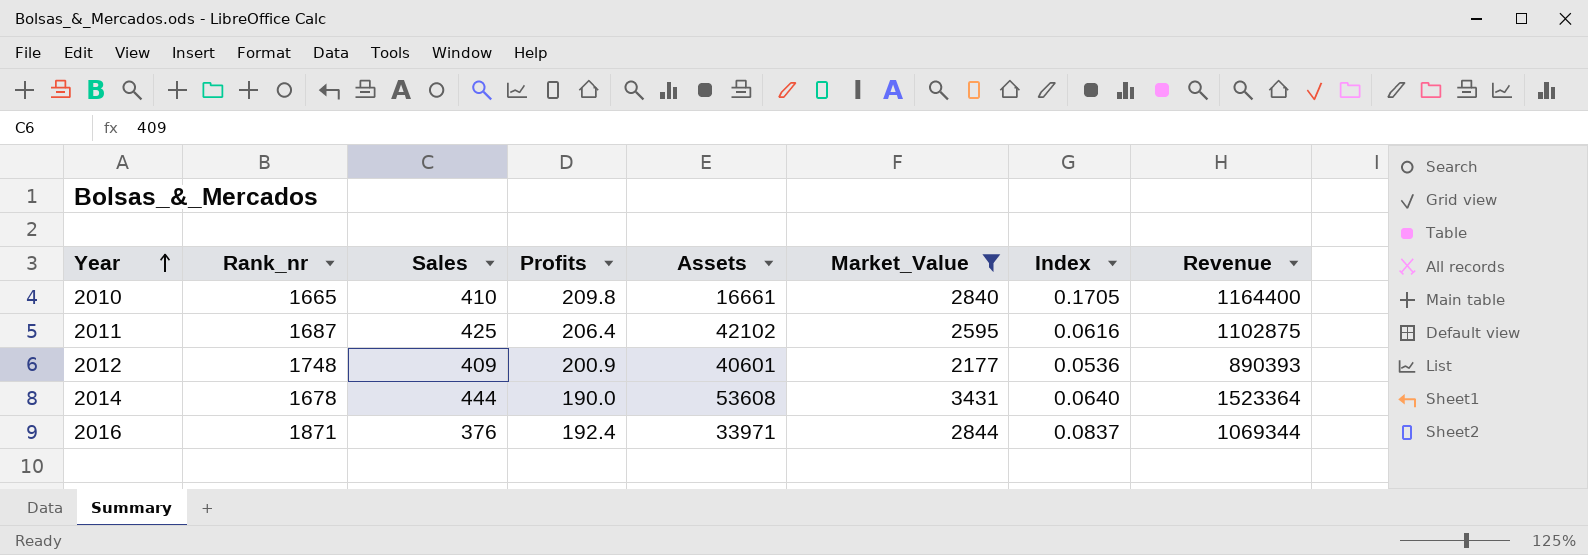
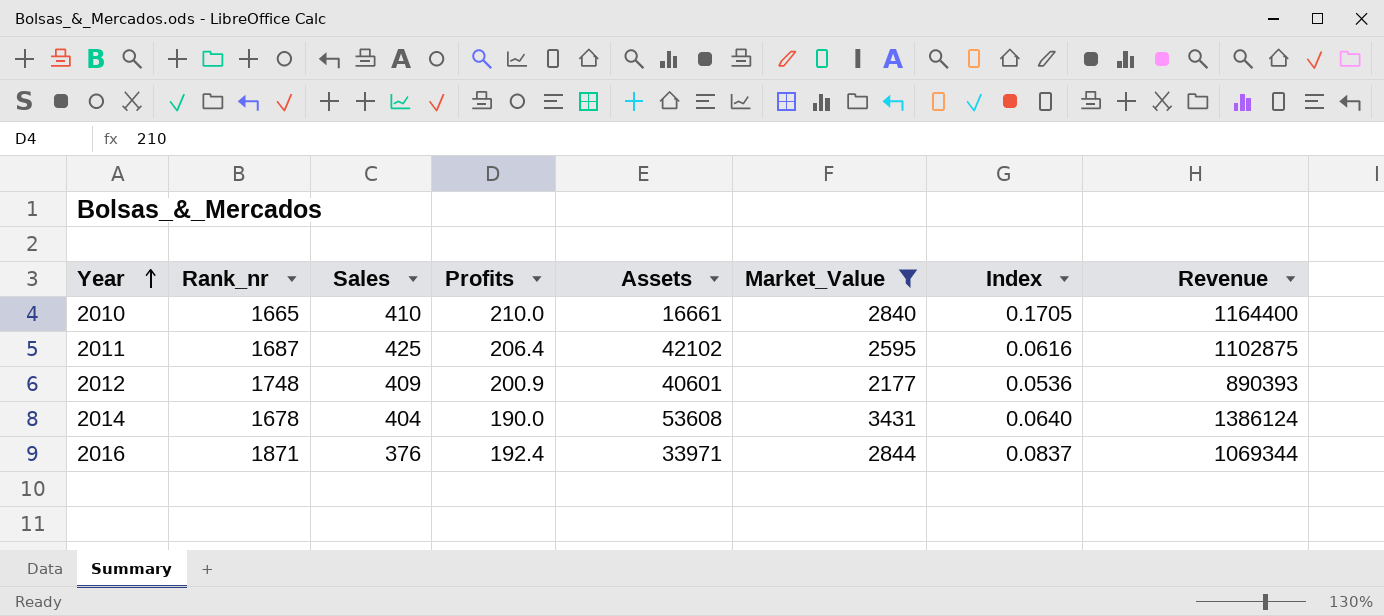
2010 | Profits: 209.8 -> 210.0
2014 | Sales: 444 -> 404
2014 | Revenue: 1523364 -> 1386124

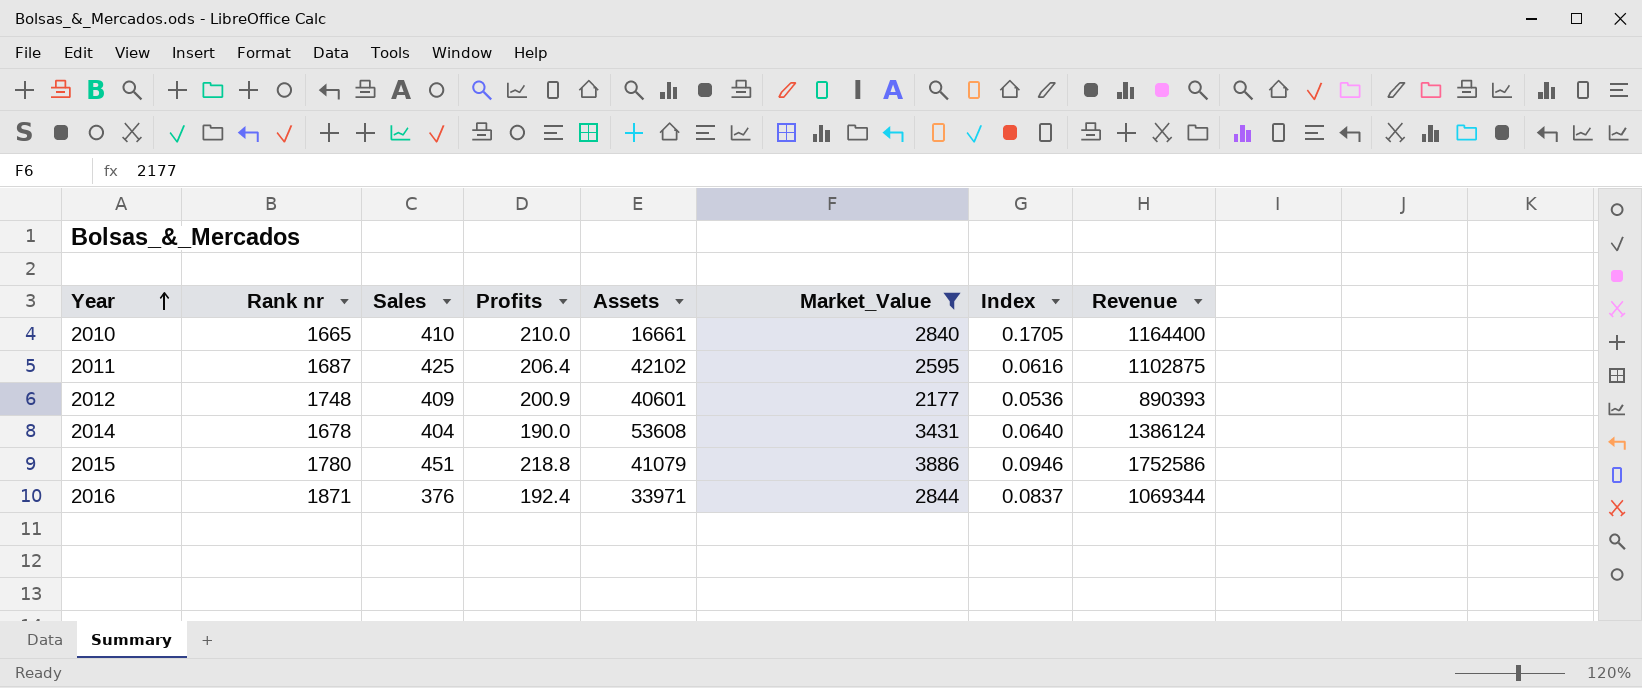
column name: Rank_nr -> Rank nr
row 2015: none -> 1780 | 451 | 218.8 | 41079 | 3886 | 0.0946 | 1752586

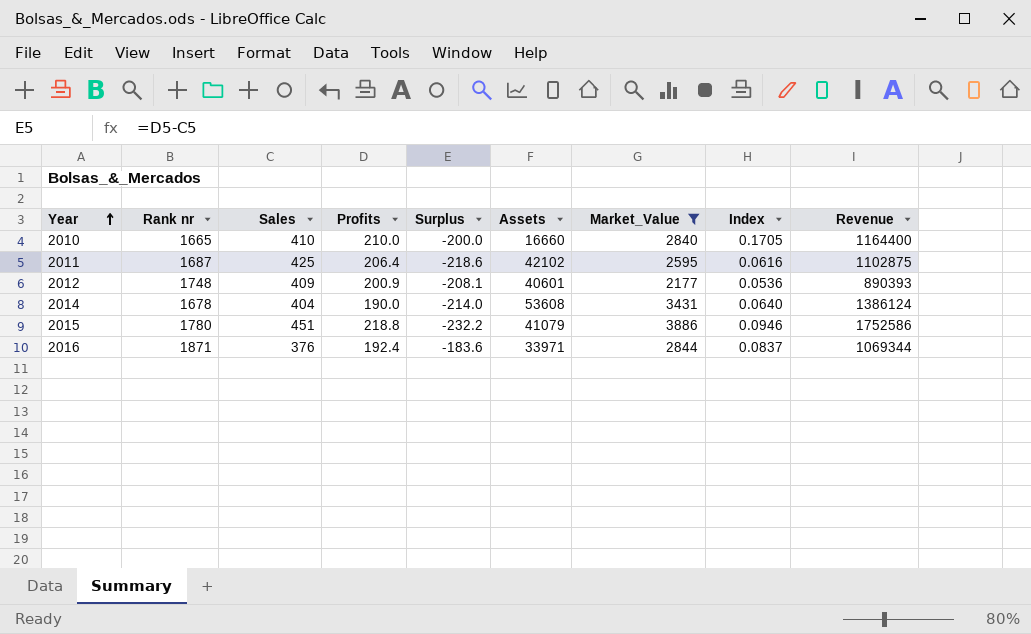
column Surplus | formula: none -> [Profits] - [Sales]
2010 | Assets: 16661 -> 16660

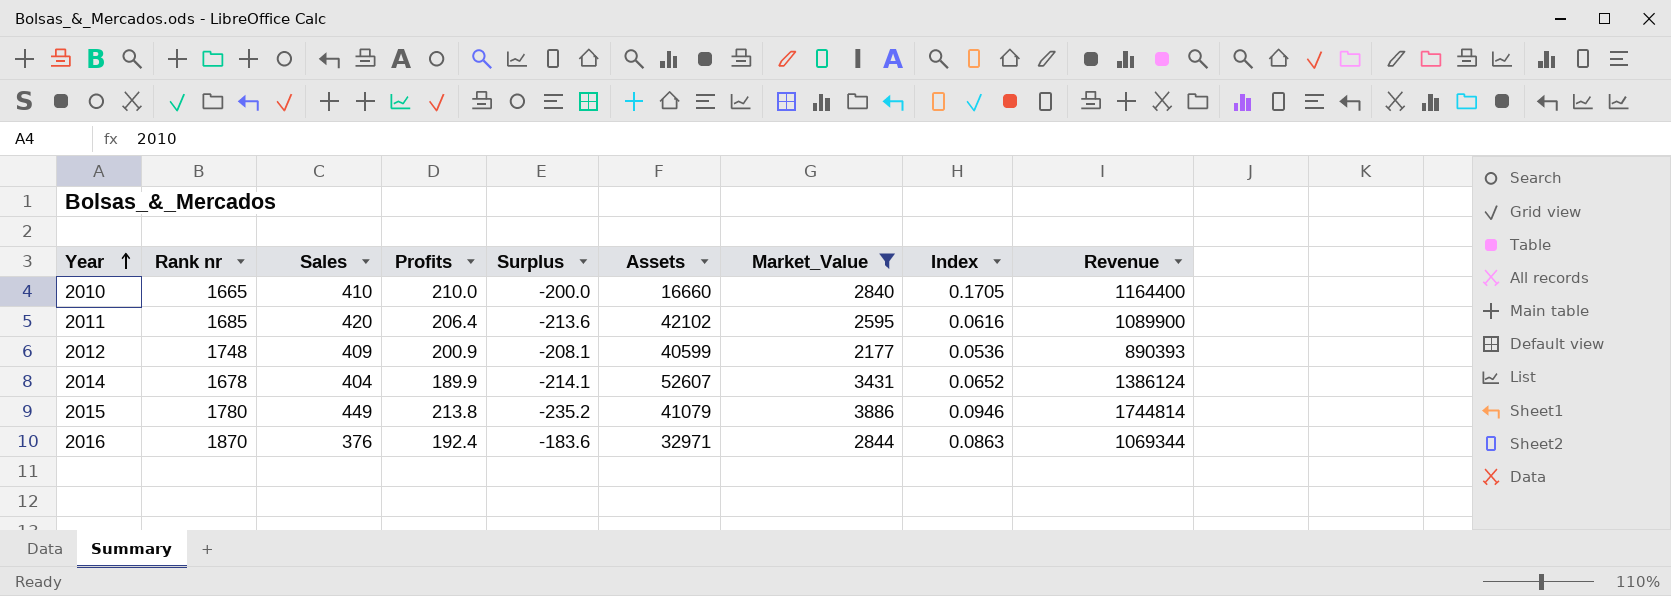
2011 | Rank nr: 1687 -> 1685
2011 | Sales: 425 -> 420
2011 | Surplus: -218.6 -> -213.6
2011 | Revenue: 1102875 -> 1089900
2012 | Assets: 40601 -> 40599
2014 | Profits: 190.0 -> 189.9
2014 | Surplus: -214.0 -> -214.1
2014 | Assets: 53608 -> 52607
2014 | Index: 0.0640 -> 0.0652
2015 | Sales: 451 -> 449
2015 | Profits: 218.8 -> 213.8
2015 | Surplus: -232.2 -> -235.2
2015 | Revenue: 1752586 -> 1744814
2016 | Rank nr: 1871 -> 1870
2016 | Assets: 33971 -> 32971
2016 | Index: 0.0837 -> 0.0863

